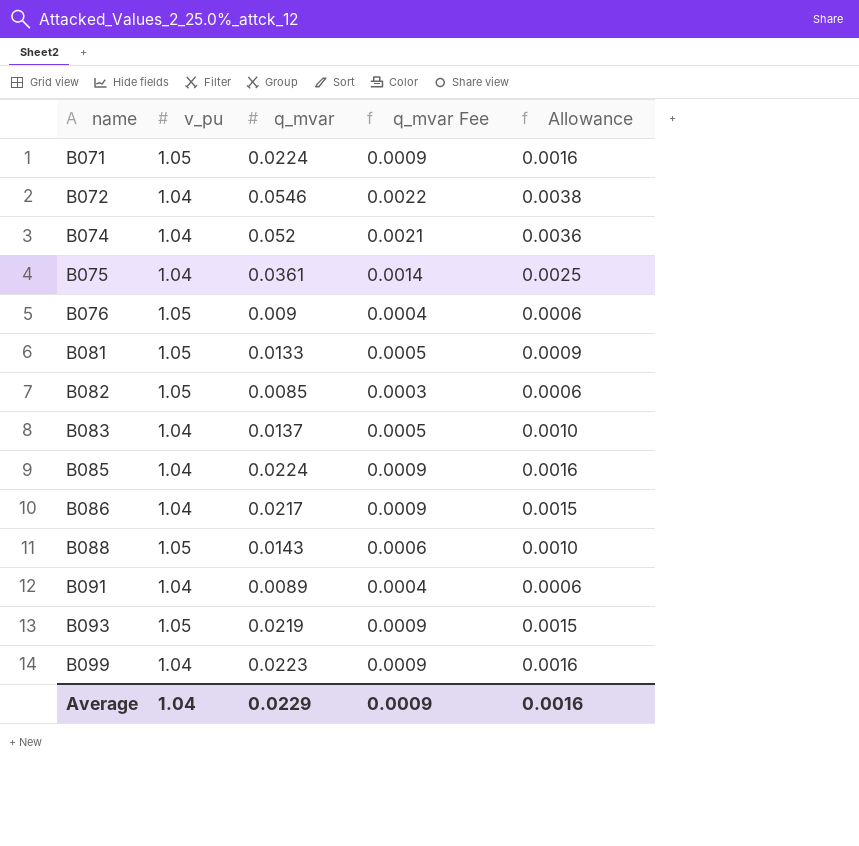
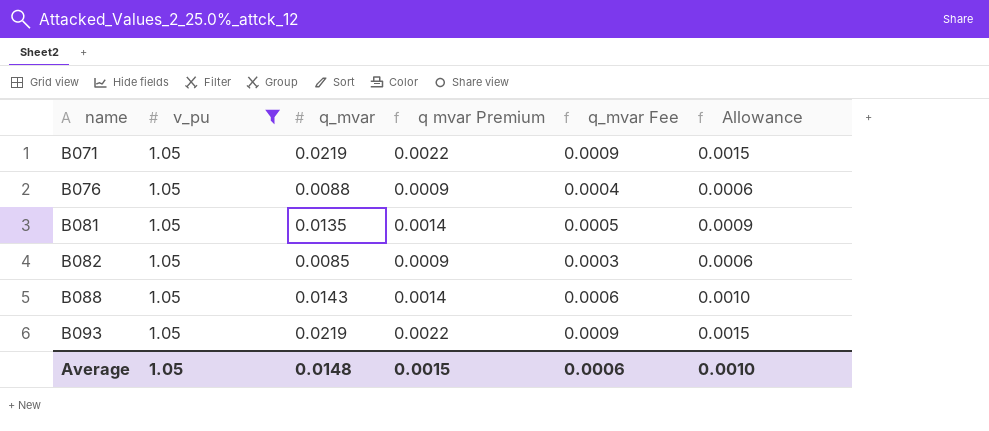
filter: none -> v_pu = 1.05
column q mvar Premium | formula: none -> [q_mvar] * 0.1
B071 | q_mvar: 0.0224 -> 0.0219
B071 | Allowance: 0.0016 -> 0.0015
B076 | q_mvar: 0.009 -> 0.0088
B081 | q_mvar: 0.0133 -> 0.0135
Average | v_pu: 1.04 -> 1.05
Average | q_mvar: 0.0229 -> 0.0148
Average | q_mvar Fee: 0.0009 -> 0.0006
Average | Allowance: 0.0016 -> 0.0010

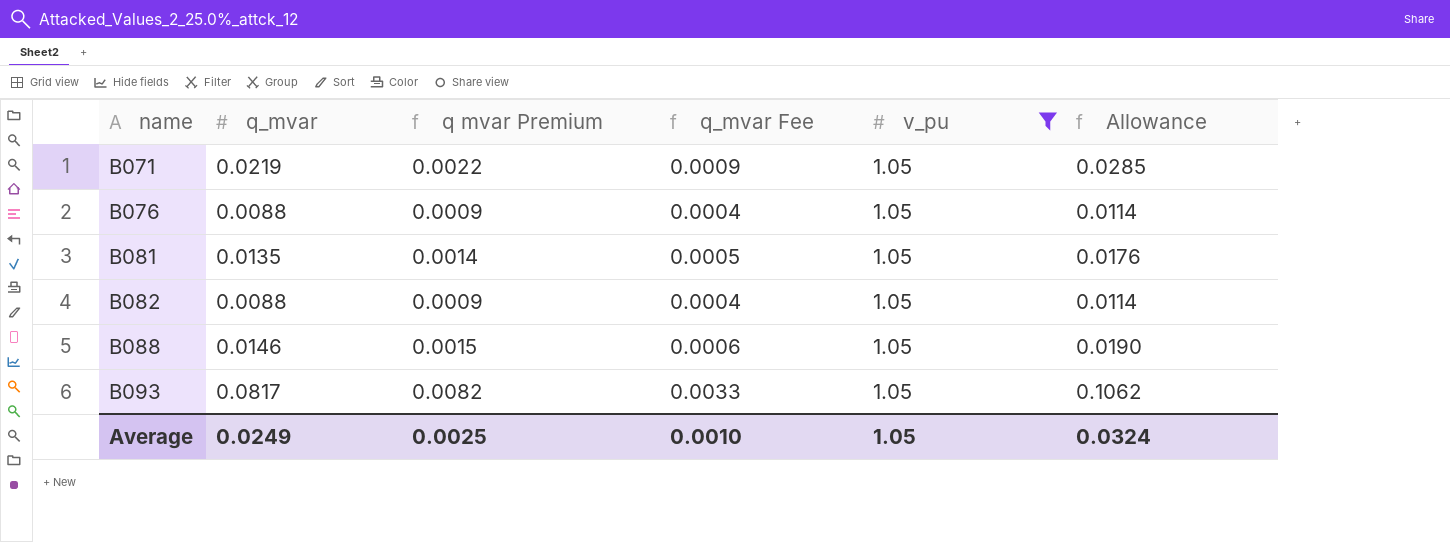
column v_pu | position: 2 -> 5
column Allowance | formula: [q_mvar] * 0.07 -> [q_mvar] * 1.3
B082 | q_mvar: 0.0085 -> 0.0088
B082 | q_mvar Fee: 0.0003 -> 0.0004
B088 | q_mvar: 0.0143 -> 0.0146
B088 | q mvar Premium: 0.0014 -> 0.0015
B093 | q_mvar: 0.0219 -> 0.0817
B093 | q mvar Premium: 0.0022 -> 0.0082
B093 | q_mvar Fee: 0.0009 -> 0.0033
Average | q_mvar: 0.0148 -> 0.0249
Average | q mvar Premium: 0.0015 -> 0.0025
Average | q_mvar Fee: 0.0006 -> 0.0010
Average | Allowance: 0.0010 -> 0.0324

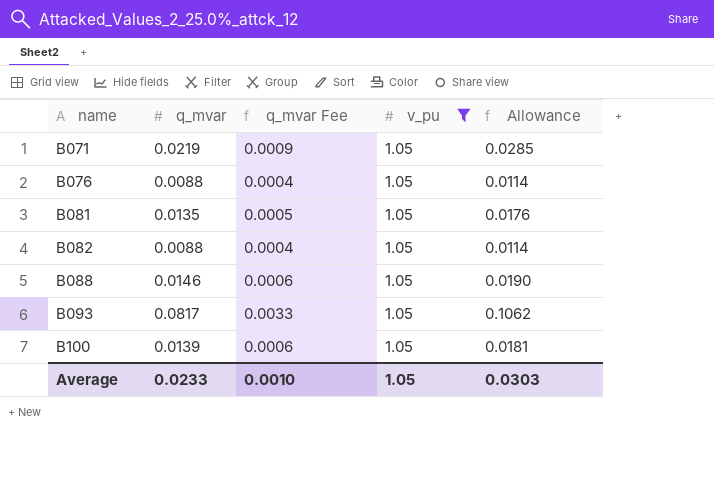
column q mvar Premium | formula: [q_mvar] * 0.1 -> none
row B100: none -> 0.0139 | 0.0006 | 1.05 | 0.0181
Average | q_mvar: 0.0249 -> 0.0233
Average | Allowance: 0.0324 -> 0.0303

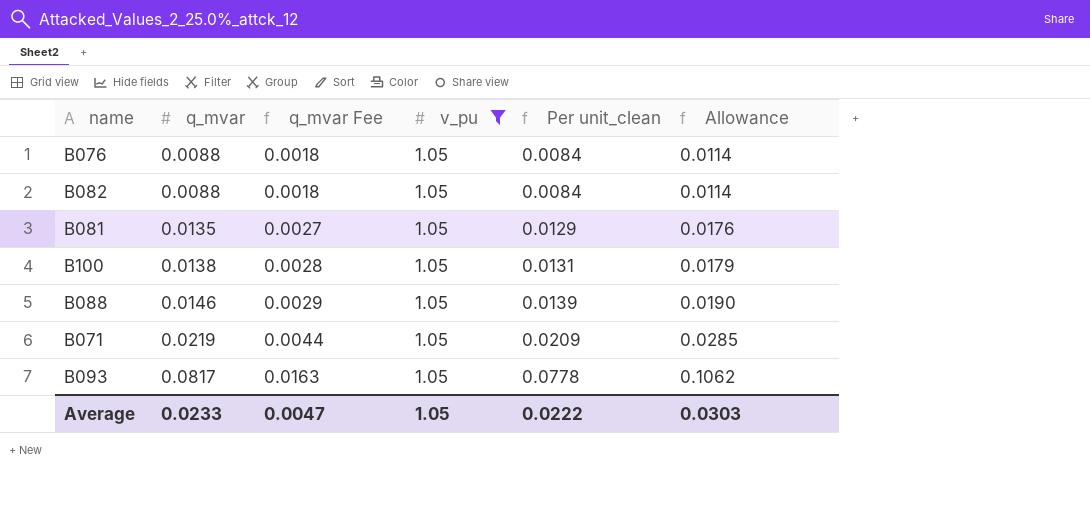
row order: name ascending -> q_mvar ascending
column q_mvar Fee | formula: [q_mvar] * 0.04 -> [q_mvar] * 0.2
column Per unit_clean | formula: none -> [q_mvar] / [v_pu]
B100 | q_mvar: 0.0139 -> 0.0138
B100 | Allowance: 0.0181 -> 0.0179
Average | q_mvar Fee: 0.0010 -> 0.0047

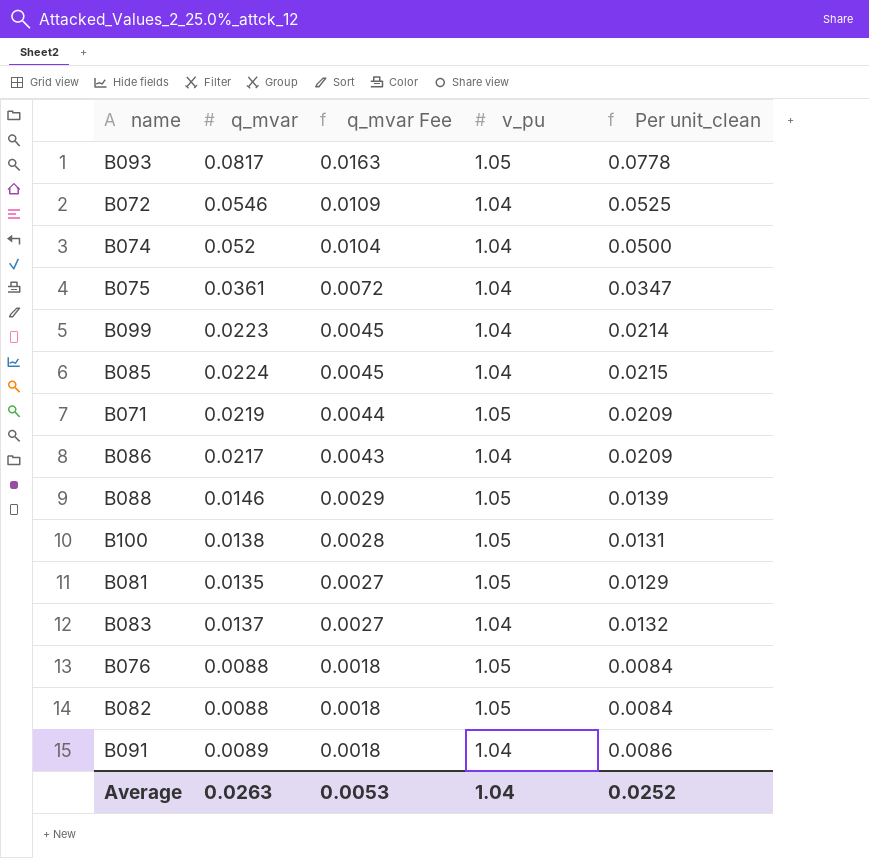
filter: v_pu = 1.05 -> none
row order: q_mvar ascending -> q_mvar Fee descending
column Allowance | formula: [q_mvar] * 1.3 -> none
Average | q_mvar: 0.0233 -> 0.0263
Average | q_mvar Fee: 0.0047 -> 0.0053
Average | v_pu: 1.05 -> 1.04
Average | Per unit_clean: 0.0222 -> 0.0252

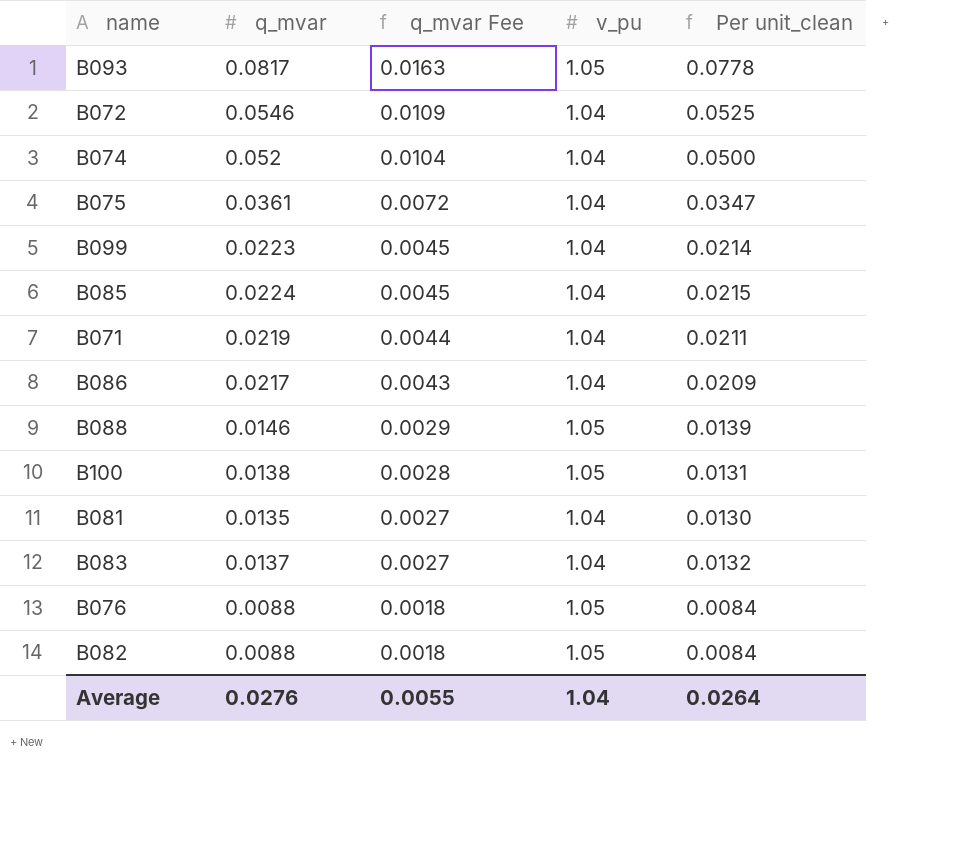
row B091: 0.0089 | 0.0018 | 1.04 | 0.0086 -> none
B071 | v_pu: 1.05 -> 1.04
B071 | Per unit_clean: 0.0209 -> 0.0211
B081 | v_pu: 1.05 -> 1.04
B081 | Per unit_clean: 0.0129 -> 0.0130
Average | q_mvar: 0.0263 -> 0.0276
Average | q_mvar Fee: 0.0053 -> 0.0055
Average | Per unit_clean: 0.0252 -> 0.0264

